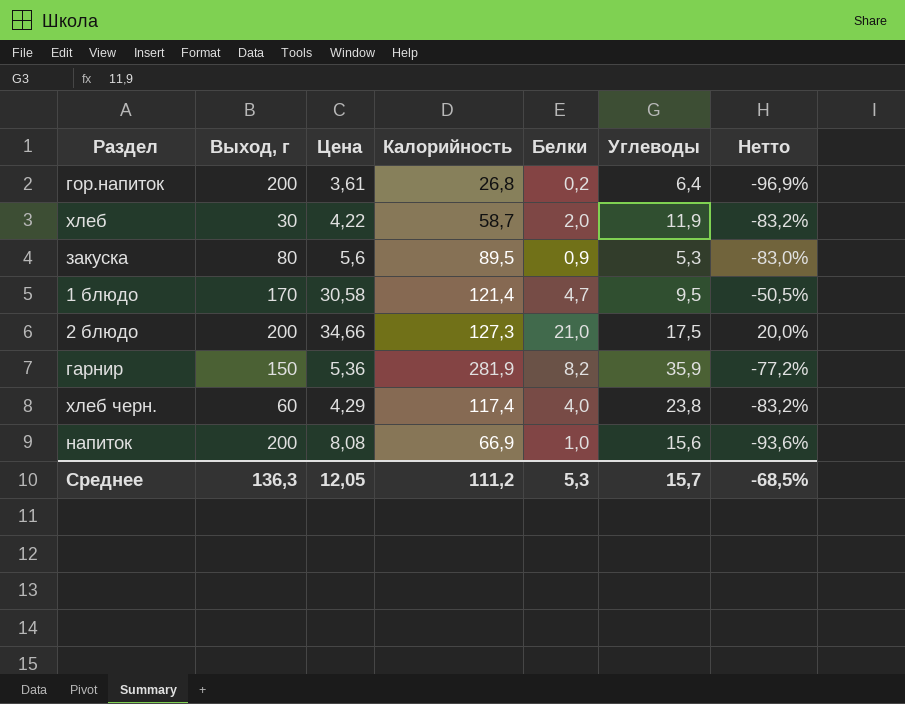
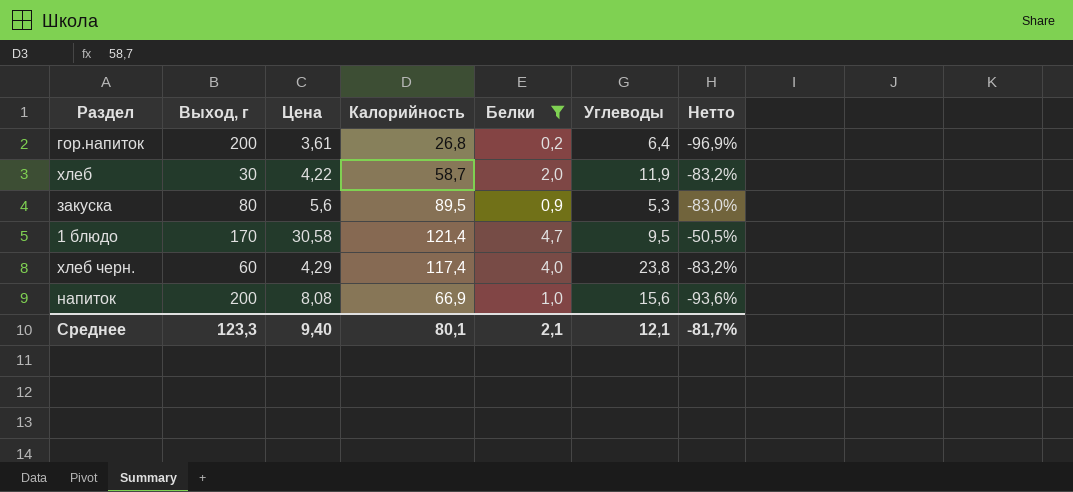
filter: none -> Белки <= 4,7
Среднее | Выход, г: 136,3 -> 123,3
Среднее | Цена: 12,05 -> 9,40
Среднее | Калорийность: 111,2 -> 80,1
Среднее | Белки: 5,3 -> 2,1
Среднее | Углеводы: 15,7 -> 12,1
Среднее | Нетто: -68,5% -> -81,7%

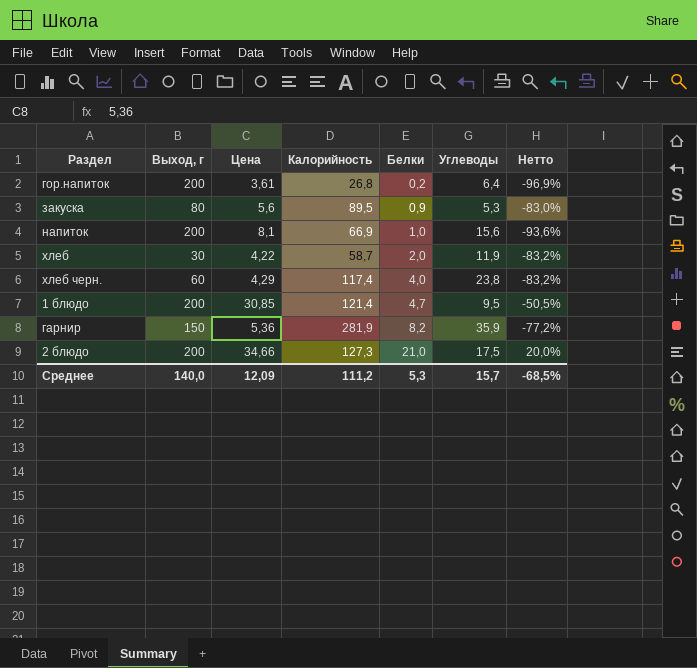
filter: Белки <= 4,7 -> none
row order: none -> Белки ascending
напиток | Цена: 8,08 -> 8,1
1 блюдо | Выход, г: 170 -> 200
1 блюдо | Цена: 30,58 -> 30,85
Среднее | Выход, г: 123,3 -> 140,0
Среднее | Цена: 9,40 -> 12,09
Среднее | Калорийность: 80,1 -> 111,2
Среднее | Белки: 2,1 -> 5,3
Среднее | Углеводы: 12,1 -> 15,7
Среднее | Нетто: -81,7% -> -68,5%

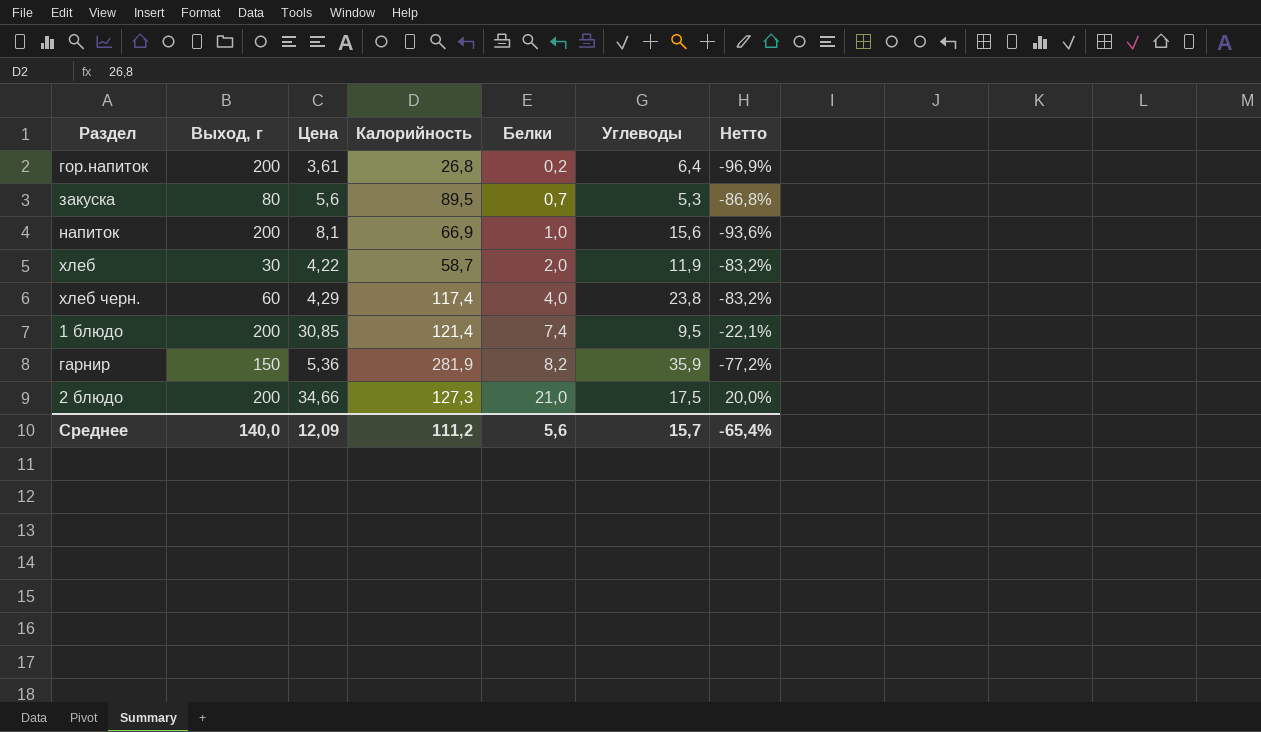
закуска | Белки: 0,9 -> 0,7
закуска | Нетто: -83,0% -> -86,8%
1 блюдо | Белки: 4,7 -> 7,4
1 блюдо | Нетто: -50,5% -> -22,1%
Среднее | Белки: 5,3 -> 5,6
Среднее | Нетто: -68,5% -> -65,4%

